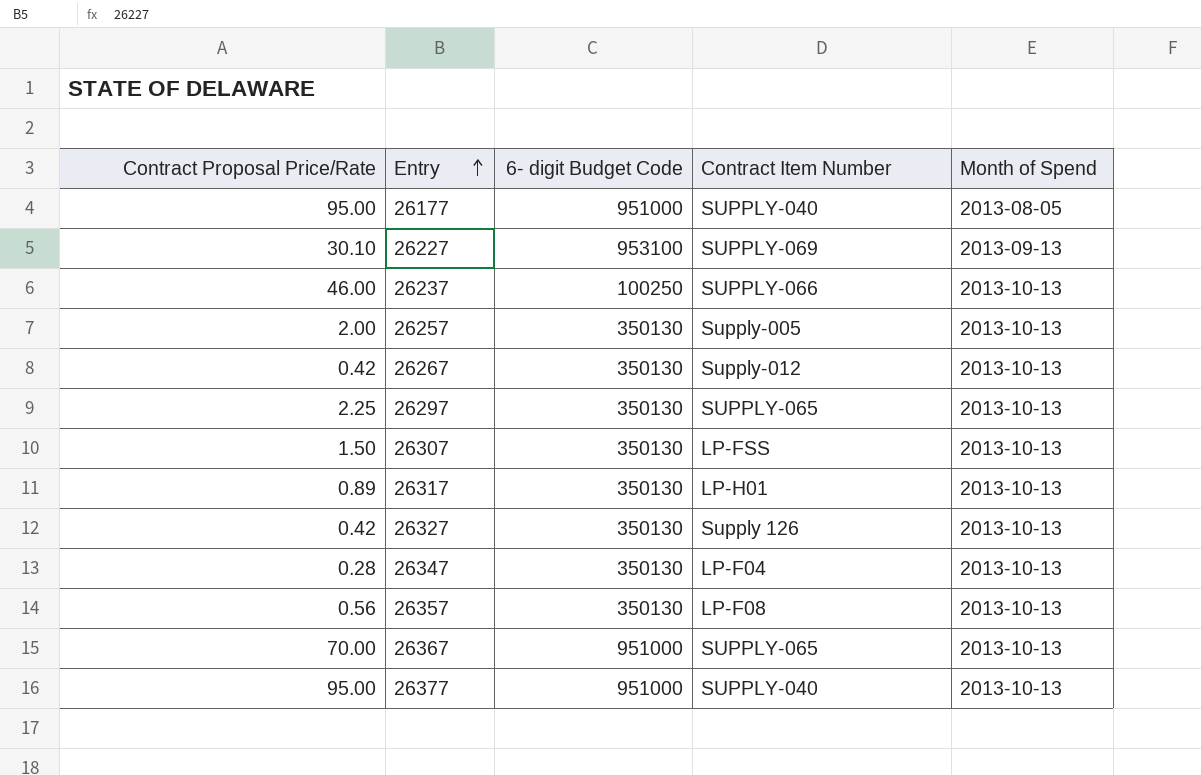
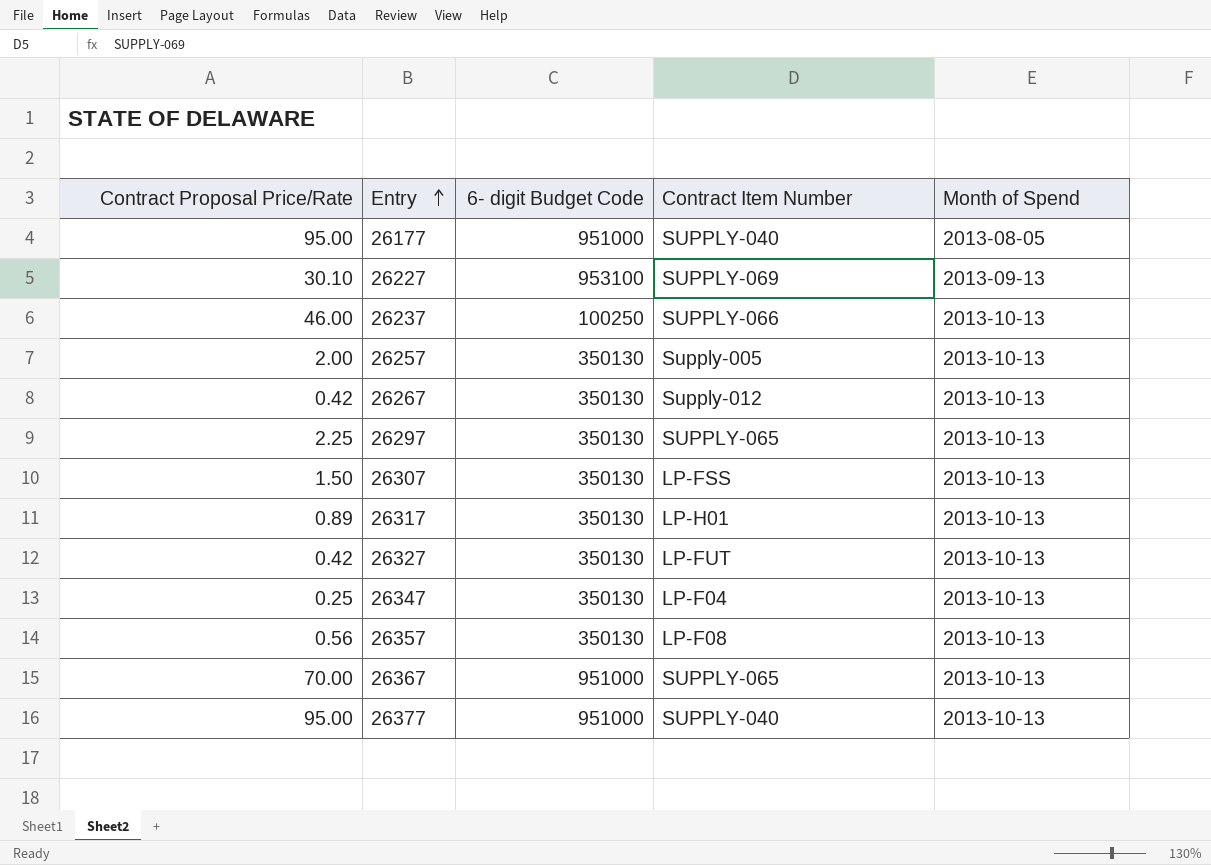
26327 | Contract Item Number: Supply 126 -> LP-FUT
26347 | Contract Proposal Price/Rate: 0.28 -> 0.25

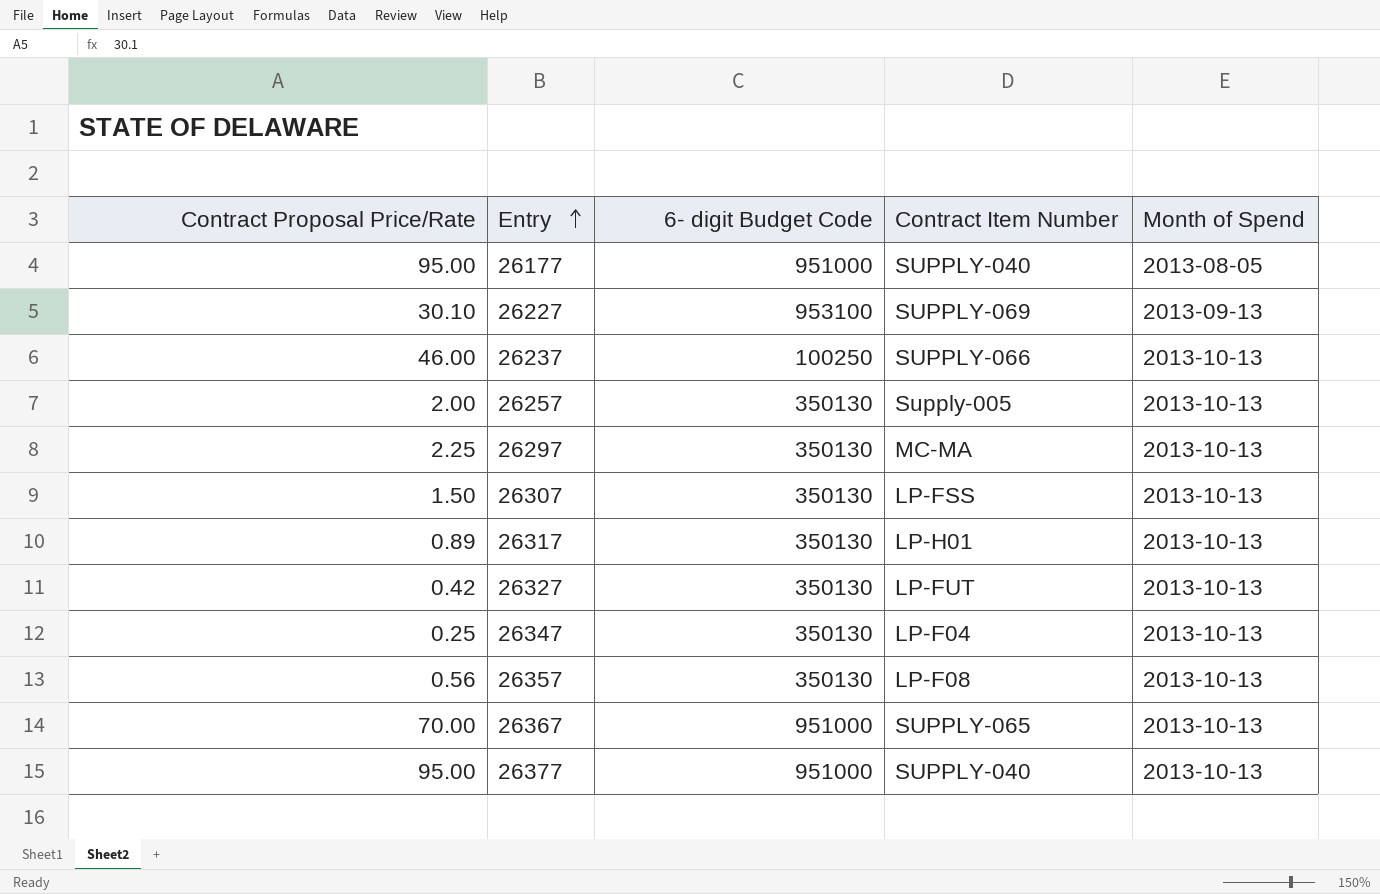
row 26267: 0.42 | 350130 | Supply-012 | 2013-10-13 -> none
26297 | Contract Item Number: SUPPLY-065 -> MC-MA

